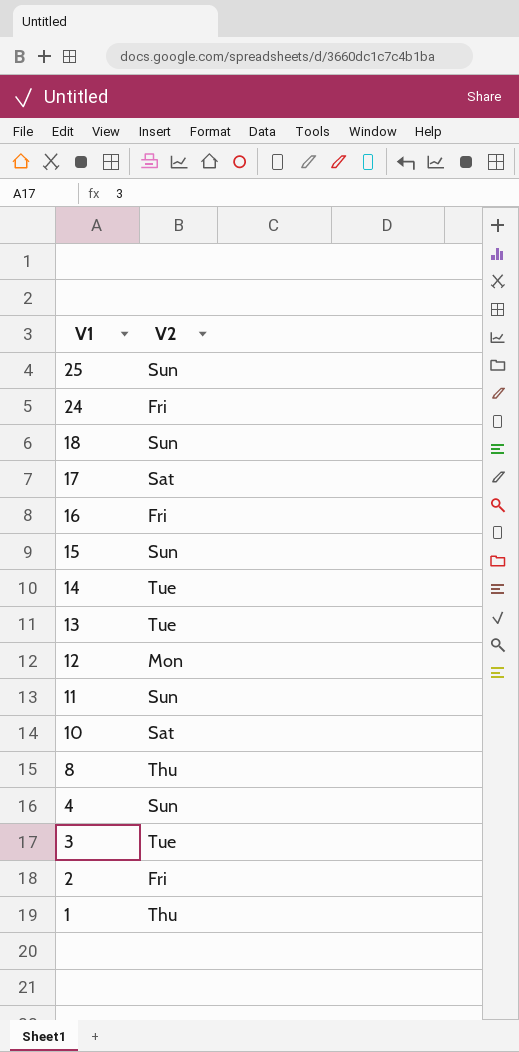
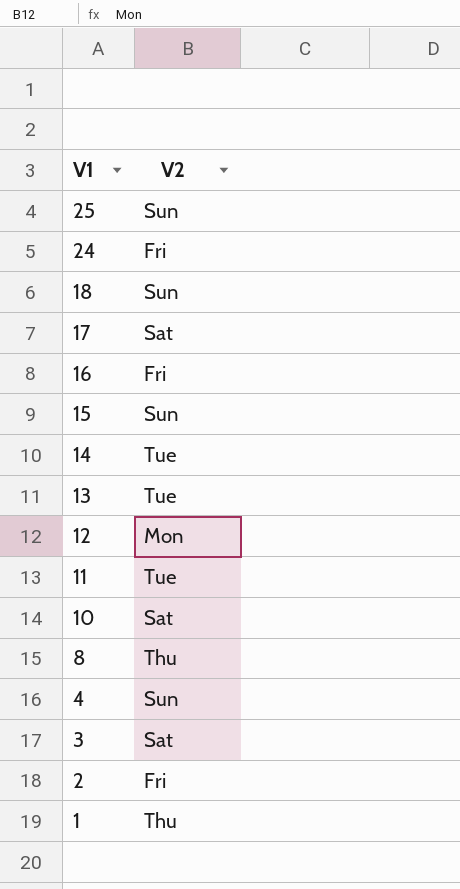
11 | V2: Sun -> Tue
3 | V2: Tue -> Sat

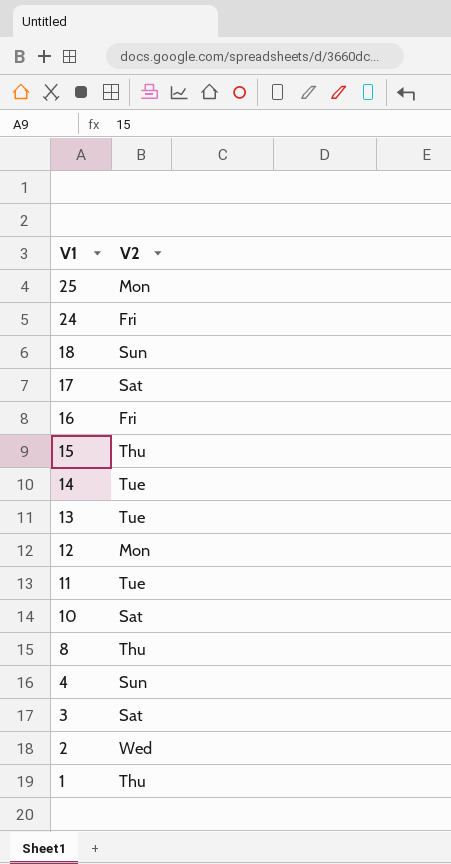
25 | V2: Sun -> Mon
15 | V2: Sun -> Thu
2 | V2: Fri -> Wed

